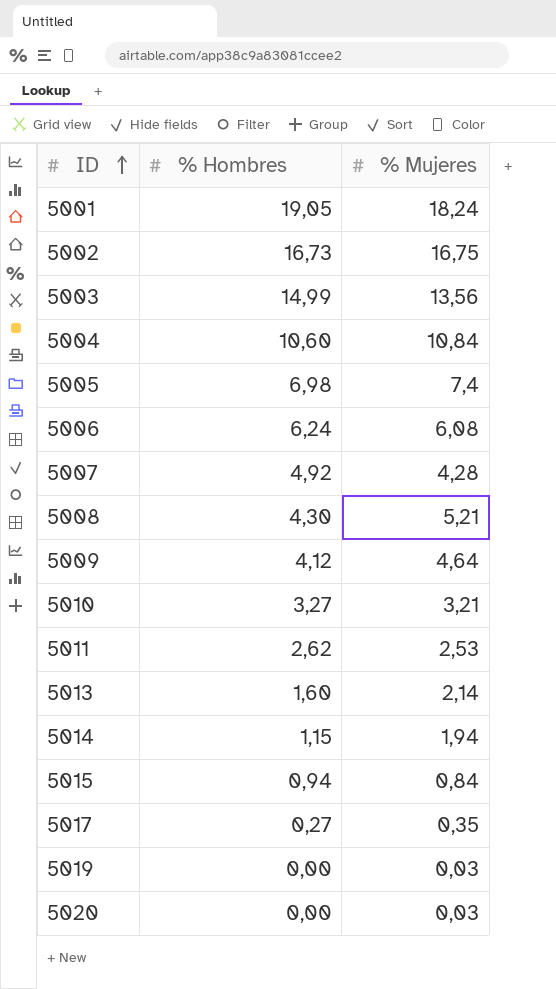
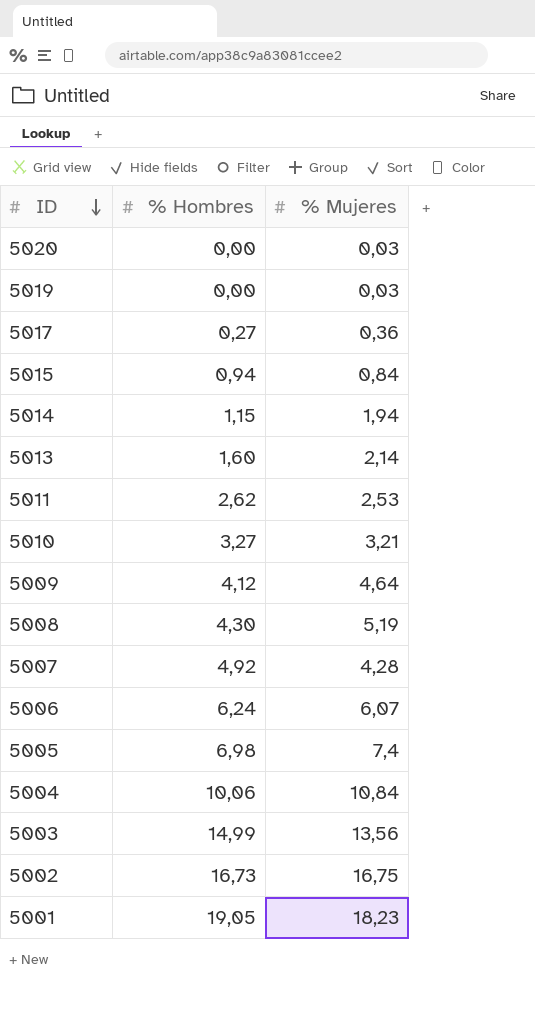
row order: ID ascending -> ID descending
5017 | % Mujeres: 0,35 -> 0,36
5008 | % Mujeres: 5,21 -> 5,19
5006 | % Mujeres: 6,08 -> 6,07
5004 | % Hombres: 10,60 -> 10,06
5001 | % Mujeres: 18,24 -> 18,23

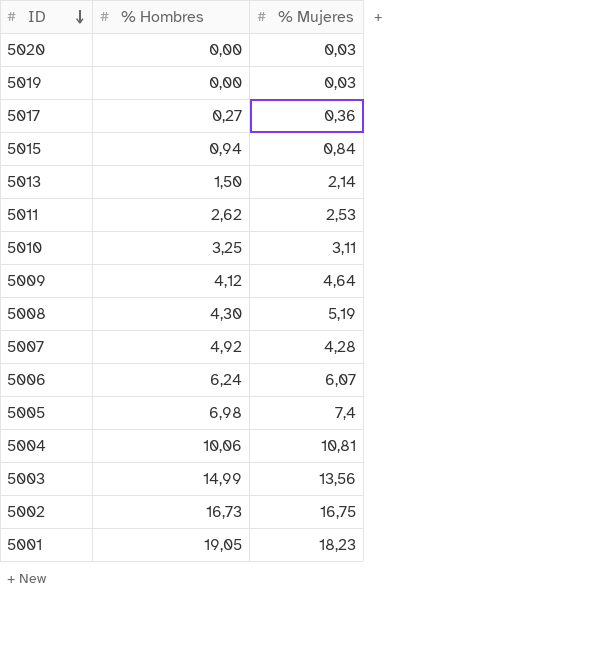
row 5014: 1,15 | 1,94 -> none
5013 | % Hombres: 1,60 -> 1,50
5010 | % Hombres: 3,27 -> 3,25
5010 | % Mujeres: 3,21 -> 3,11
5004 | % Mujeres: 10,84 -> 10,81

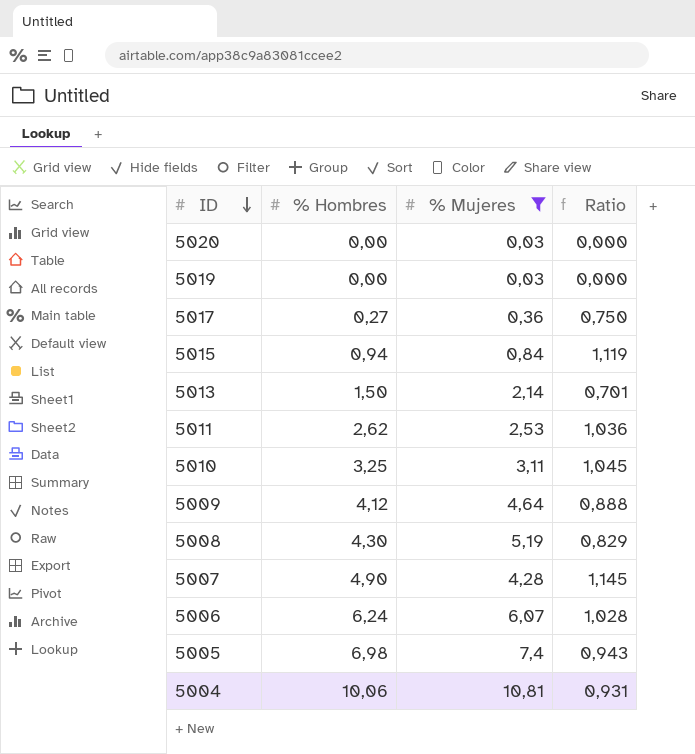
filter: none -> % Mujeres <= 10,81
column Ratio | formula: none -> [% Hombres] / [% Mujeres]
5007 | % Hombres: 4,92 -> 4,90

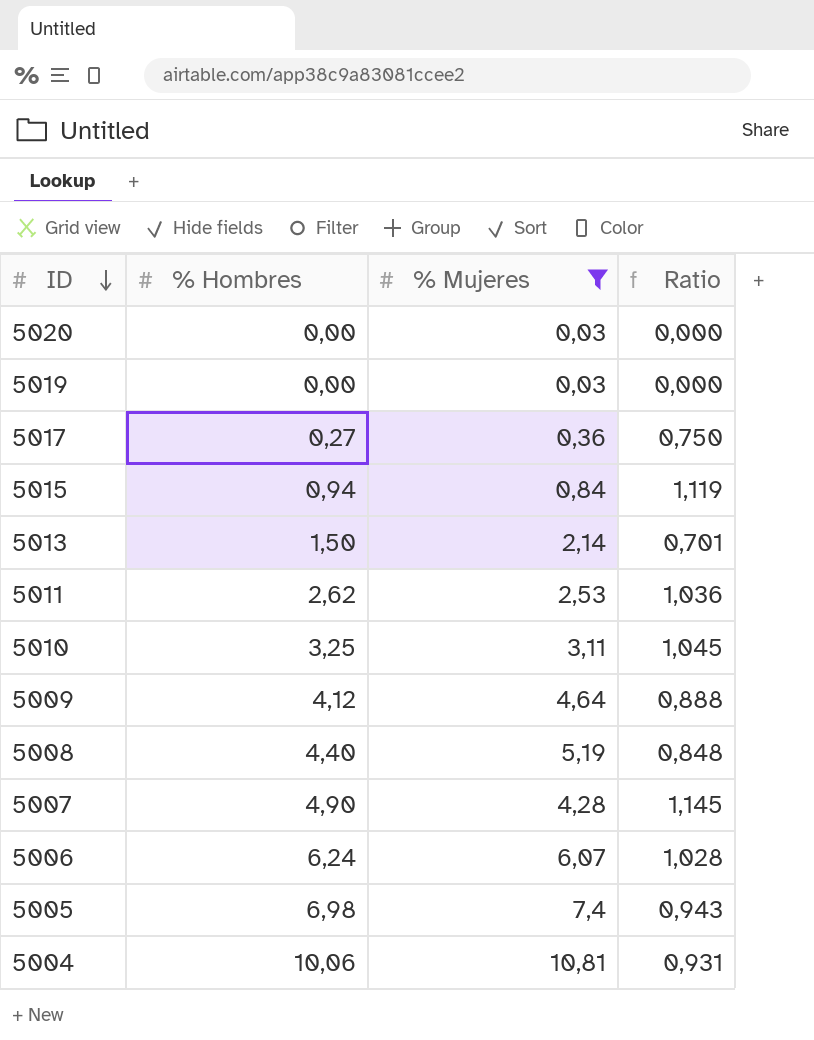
5008 | % Hombres: 4,30 -> 4,40
5008 | Ratio: 0,829 -> 0,848

